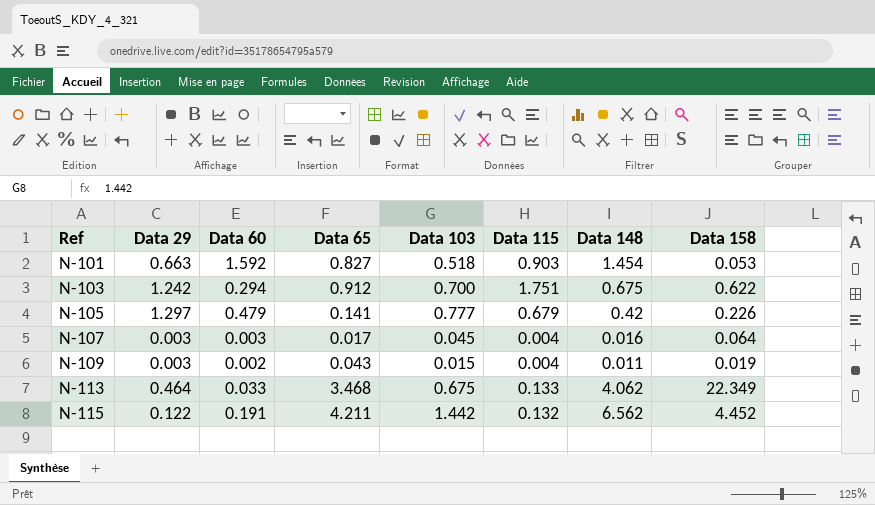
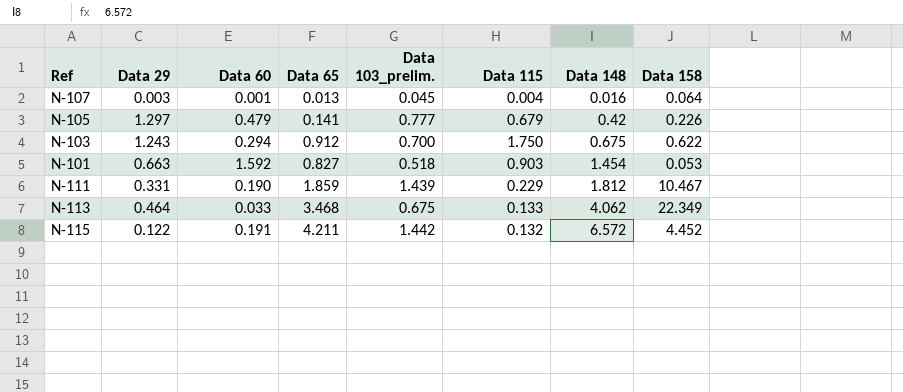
row order: Ref ascending -> Data 148 ascending
column name: Data 103 -> Data 103_prelim.
row N-109: 0.003 | 0.002 | 0.043 | 0.015 | 0.004 | 0.011 | 0.019 -> none
N-107 | Data 60: 0.003 -> 0.001
N-107 | Data 65: 0.017 -> 0.013
N-103 | Data 29: 1.242 -> 1.243
N-103 | Data 115: 1.751 -> 1.750
row N-111: none -> 0.331 | 0.190 | 1.859 | 1.439 | 0.229 | 1.812 | 10.467
N-115 | Data 148: 6.562 -> 6.572

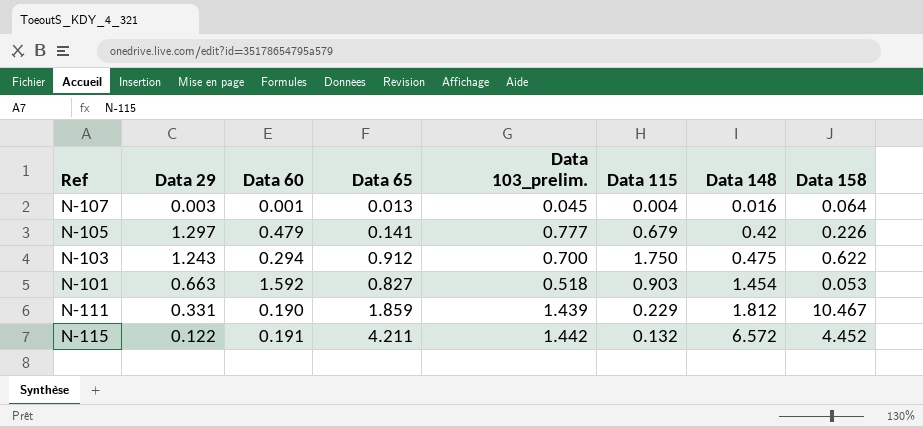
row N-113: 0.464 | 0.033 | 3.468 | 0.675 | 0.133 | 4.062 | 22.349 -> none
N-103 | Data 148: 0.675 -> 0.475

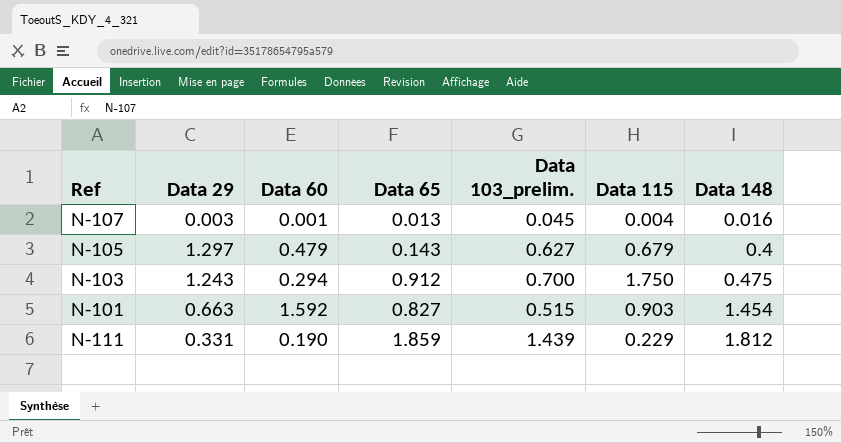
column Data 158 | position: 8 -> none
row N-115: 0.122 | 0.191 | 4.211 | 1.442 | 0.132 | 6.572 | 4.452 -> none
N-105 | Data 65: 0.141 -> 0.143
N-105 | Data 103_prelim.: 0.777 -> 0.627
N-105 | Data 148: 0.42 -> 0.4
N-101 | Data 103_prelim.: 0.518 -> 0.515

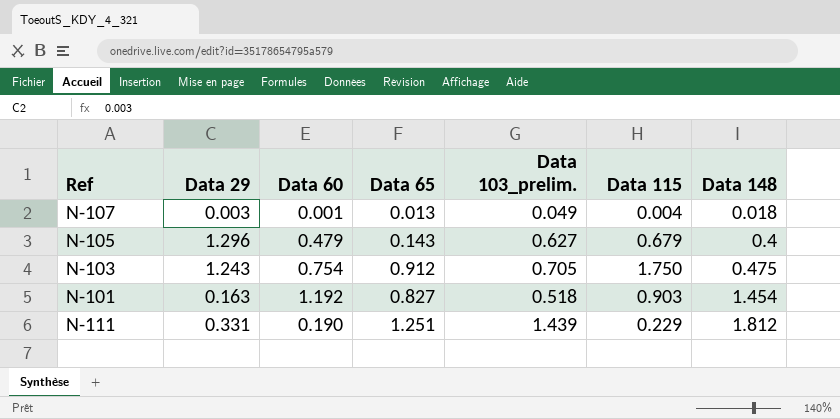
N-107 | Data 103_prelim.: 0.045 -> 0.049
N-107 | Data 148: 0.016 -> 0.018
N-105 | Data 29: 1.297 -> 1.296
N-103 | Data 60: 0.294 -> 0.754
N-103 | Data 103_prelim.: 0.700 -> 0.705
N-101 | Data 29: 0.663 -> 0.163
N-101 | Data 60: 1.592 -> 1.192
N-101 | Data 103_prelim.: 0.515 -> 0.518
N-111 | Data 65: 1.859 -> 1.251

